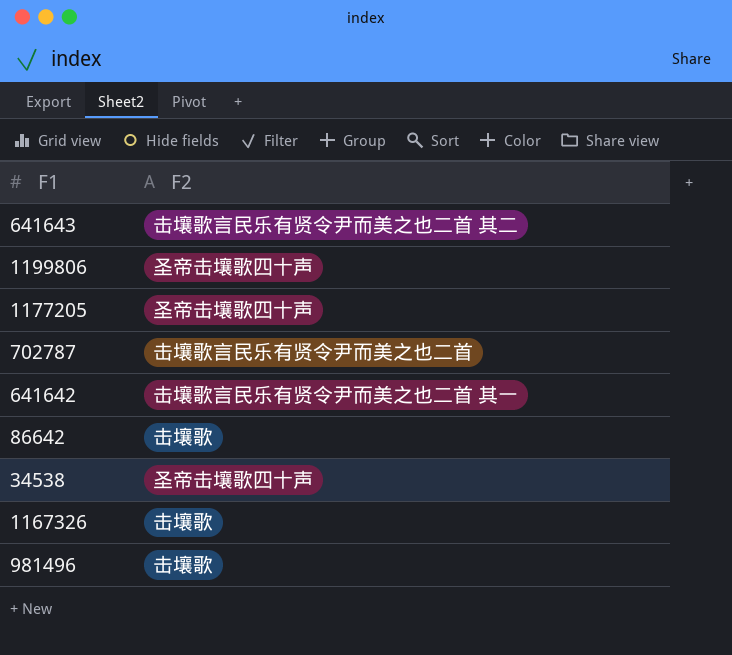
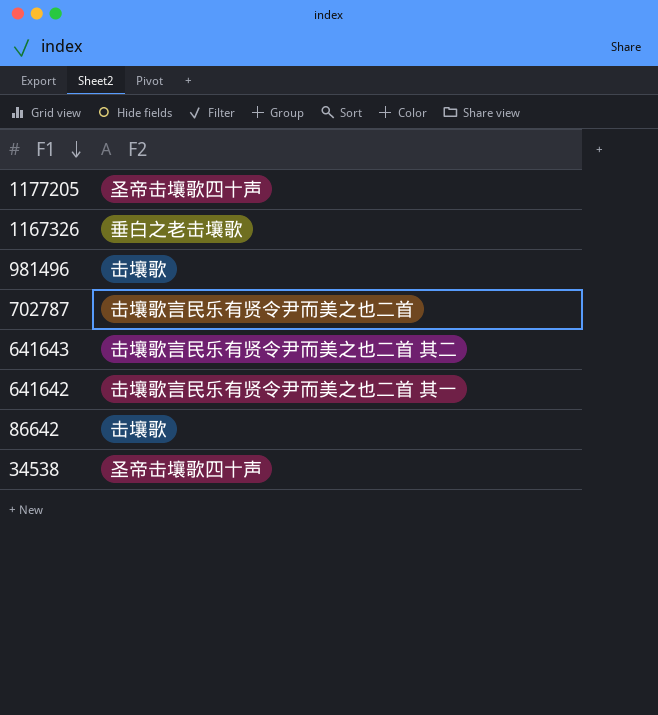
row order: none -> F1 descending
row 1199806: 圣帝击壤歌四十声 -> none
1167326 | F2: 击壤歌 -> 垂白之老击壤歌

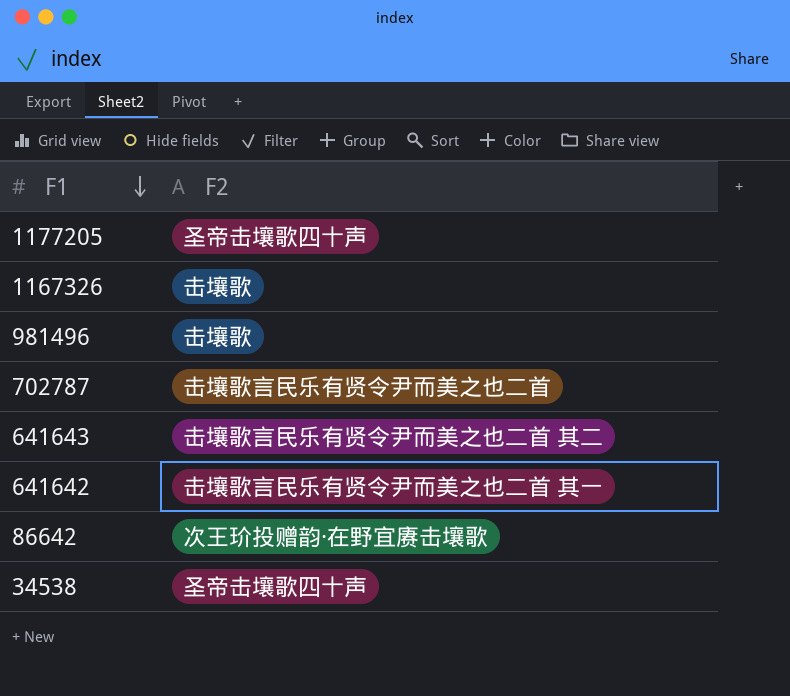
1167326 | F2: 垂白之老击壤歌 -> 击壤歌
86642 | F2: 击壤歌 -> 次王玠投赠韵·在野宜赓击壤歌

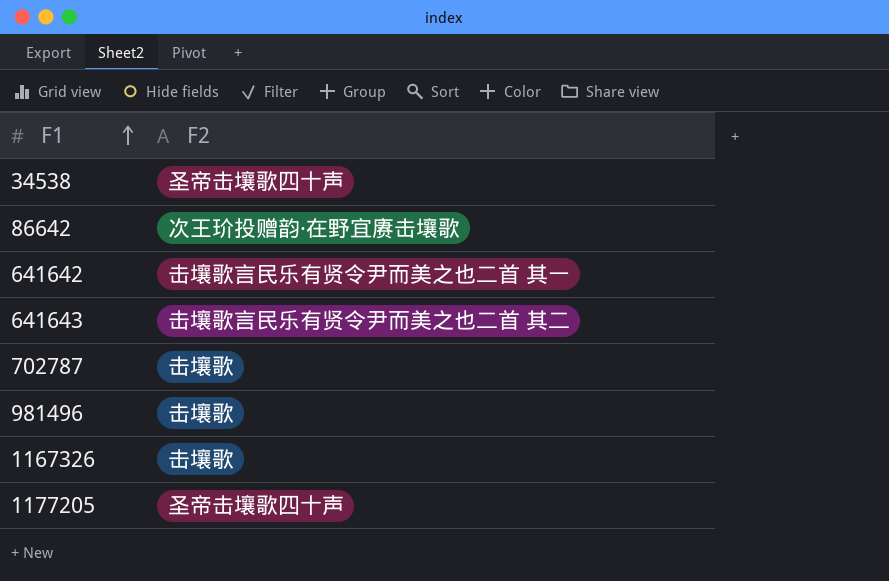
row order: F1 descending -> F1 ascending
702787 | F2: 击壤歌言民乐有贤令尹而美之也二首 -> 击壤歌

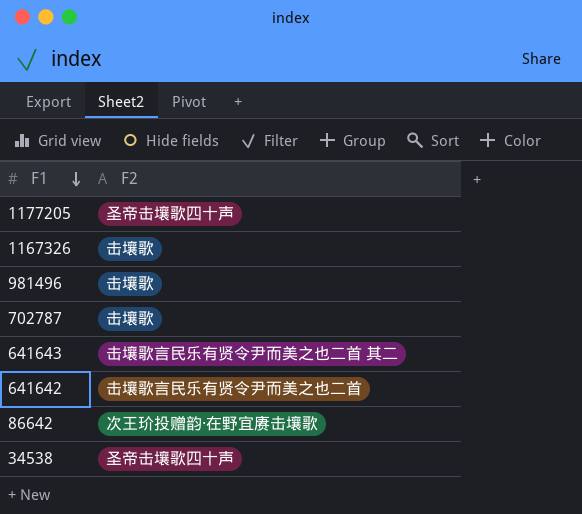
row order: F1 ascending -> F1 descending
641642 | F2: 击壤歌言民乐有贤令尹而美之也二首 其一 -> 击壤歌言民乐有贤令尹而美之也二首

